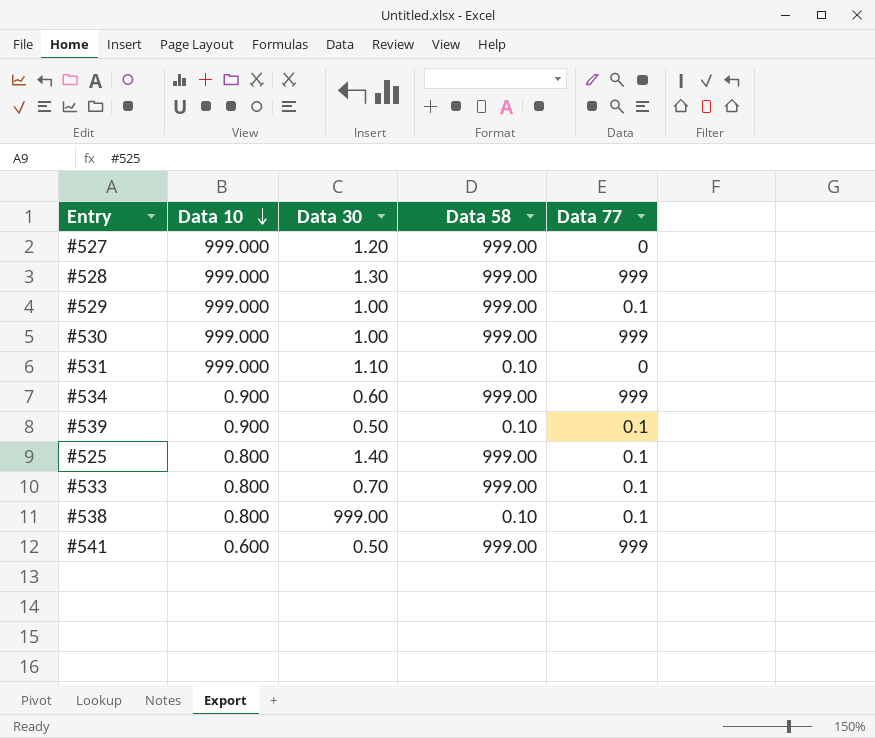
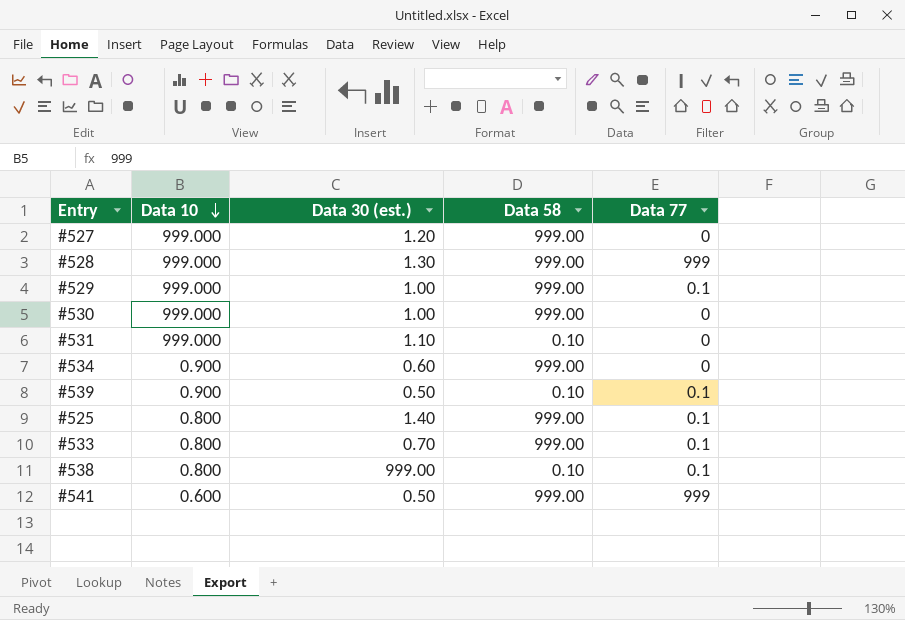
column name: Data 30 -> Data 30 (est.)
#530 | Data 77: 999 -> 0
#534 | Data 77: 999 -> 0

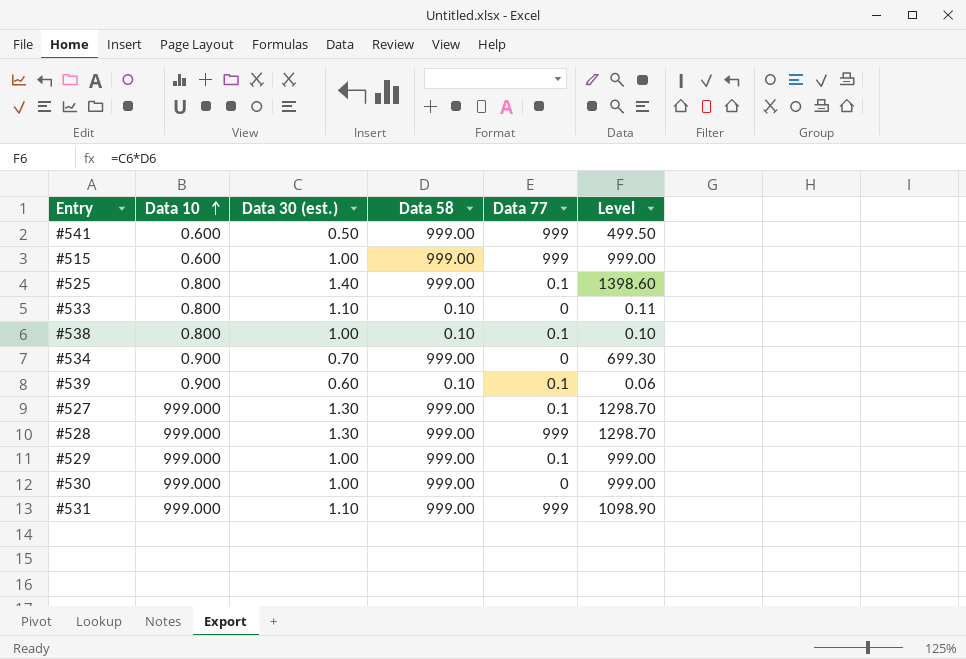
row order: Data 10 descending -> Data 10 ascending
column Level | formula: none -> [Data 30 (est.)] * [Data 58]
row #515: none -> 0.600 | 1.00 | 999.00 | 999 | 999.00
#533 | Data 30 (est.): 0.70 -> 1.10
#533 | Data 58: 999.00 -> 0.10
#533 | Data 77: 0.1 -> 0
#538 | Data 30 (est.): 999.00 -> 1.00
#534 | Data 30 (est.): 0.60 -> 0.70
#539 | Data 30 (est.): 0.50 -> 0.60
#527 | Data 30 (est.): 1.20 -> 1.30
#527 | Data 77: 0 -> 0.1
#531 | Data 58: 0.10 -> 999.00
#531 | Data 77: 0 -> 999

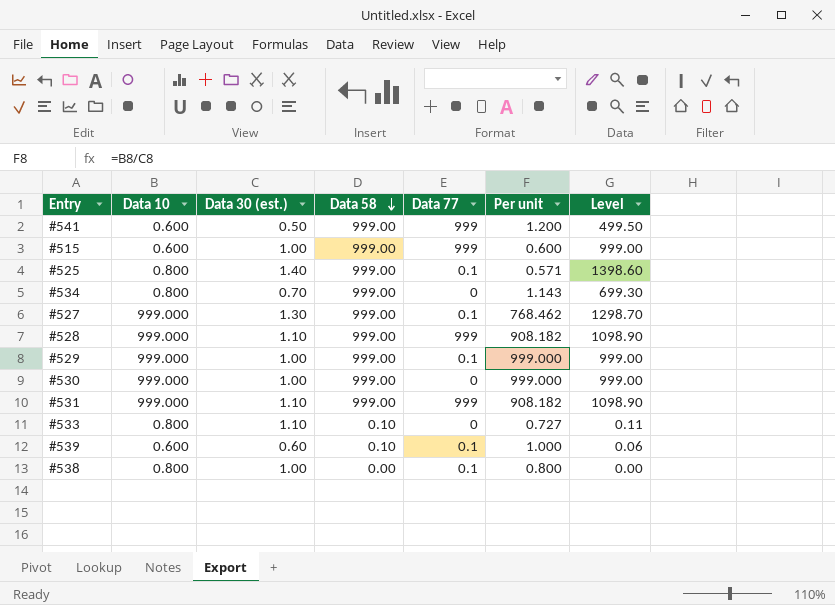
row order: Data 10 ascending -> Data 58 descending
column Per unit | formula: none -> [Data 10] / [Data 30 (est.)]
#534 | Data 10: 0.900 -> 0.800
#528 | Data 30 (est.): 1.30 -> 1.10
#528 | Level: 1298.70 -> 1098.90
#539 | Data 10: 0.900 -> 0.600
#538 | Data 58: 0.10 -> 0.00
#538 | Level: 0.10 -> 0.00

